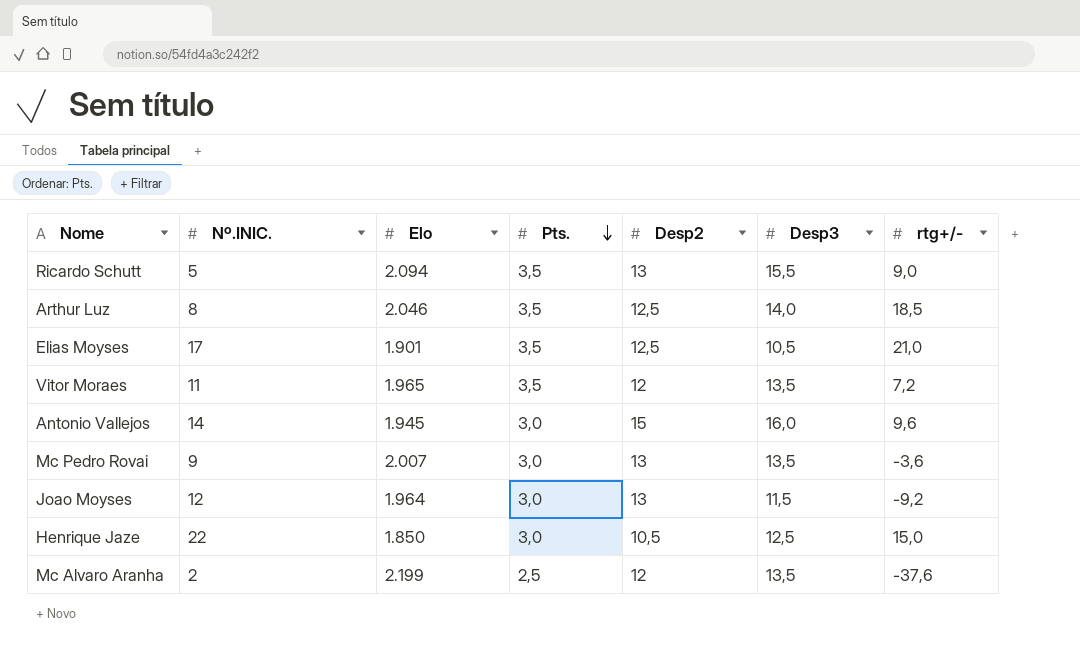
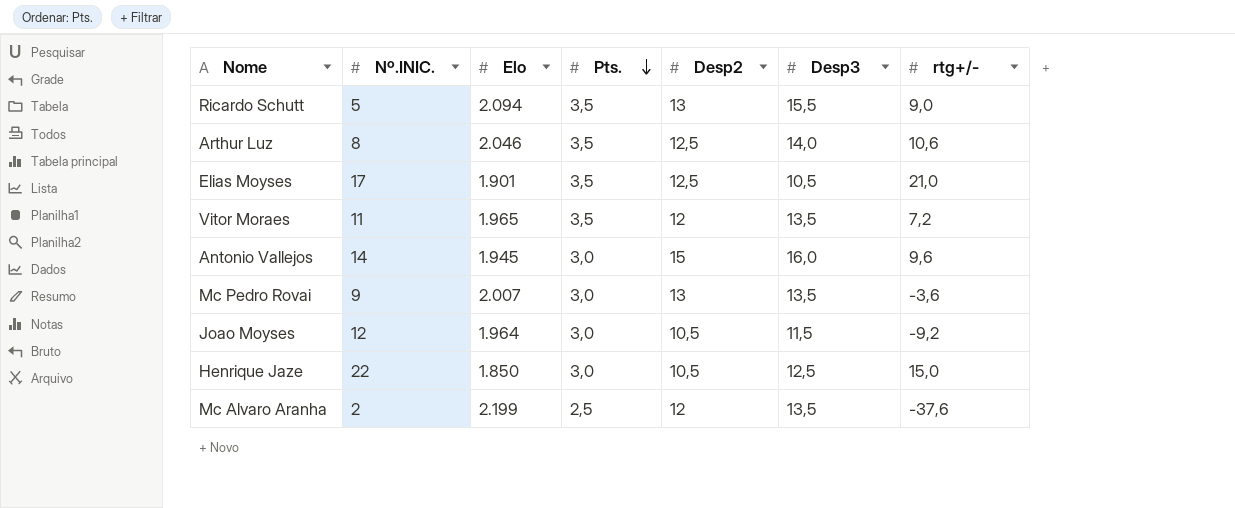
Arthur Luz | rtg+/-: 18,5 -> 10,6
Joao Moyses | Desp2: 13 -> 10,5

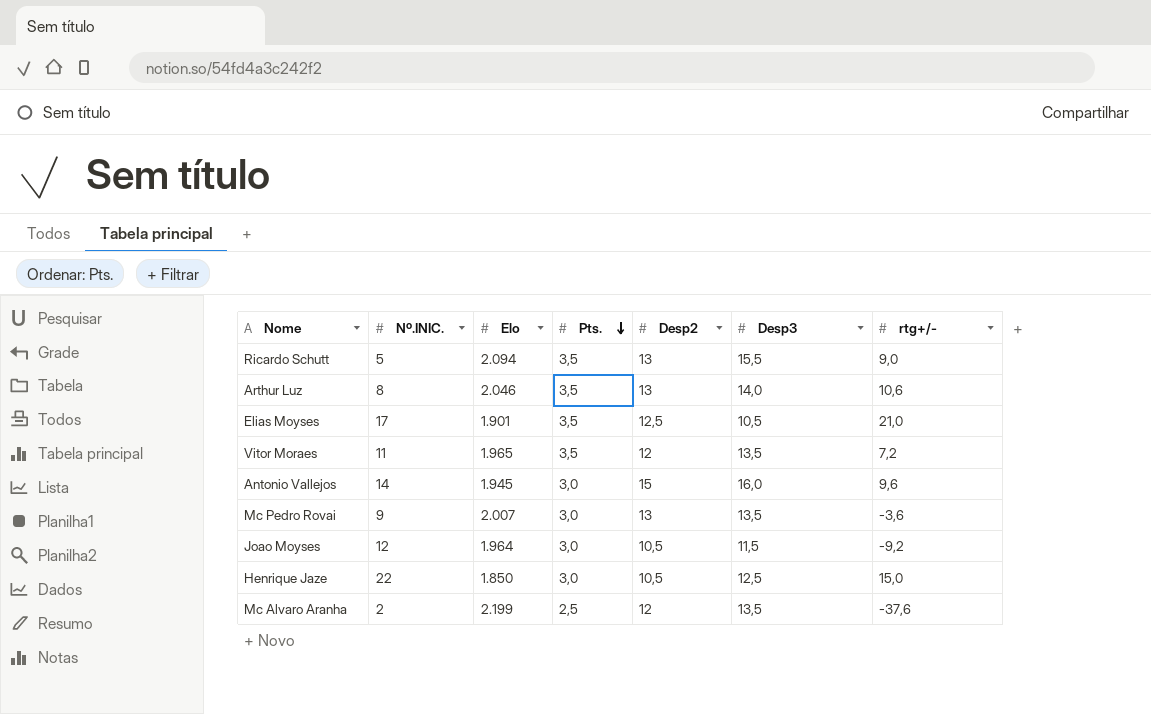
Arthur Luz | Desp2: 12,5 -> 13

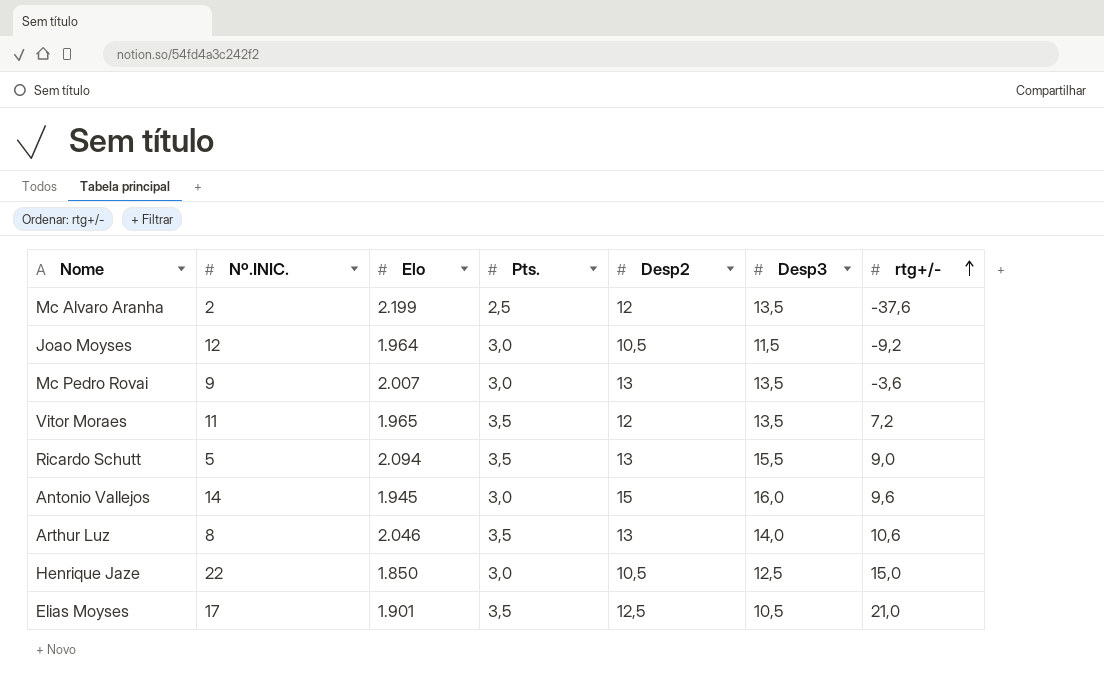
row order: Pts. descending -> rtg+/- ascending

